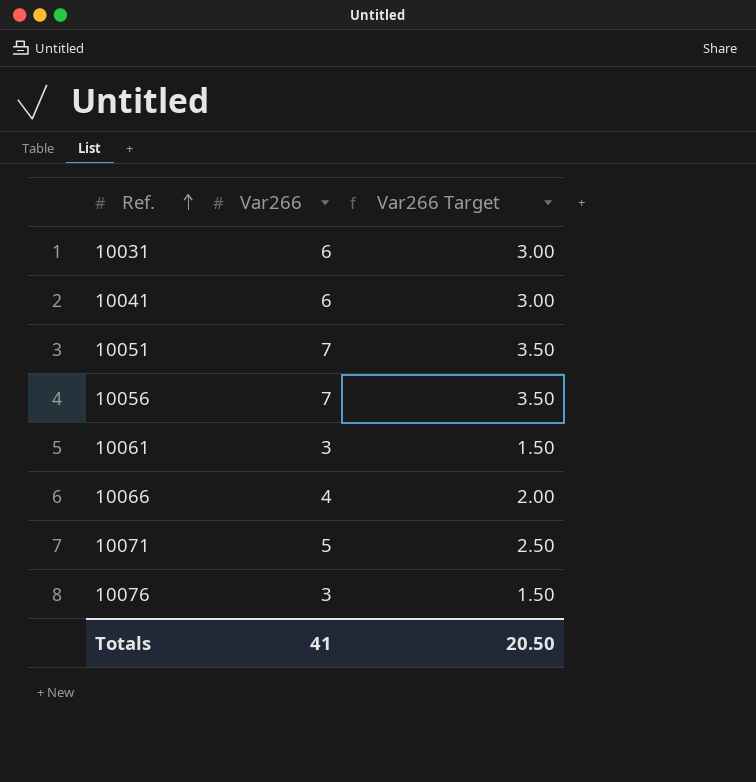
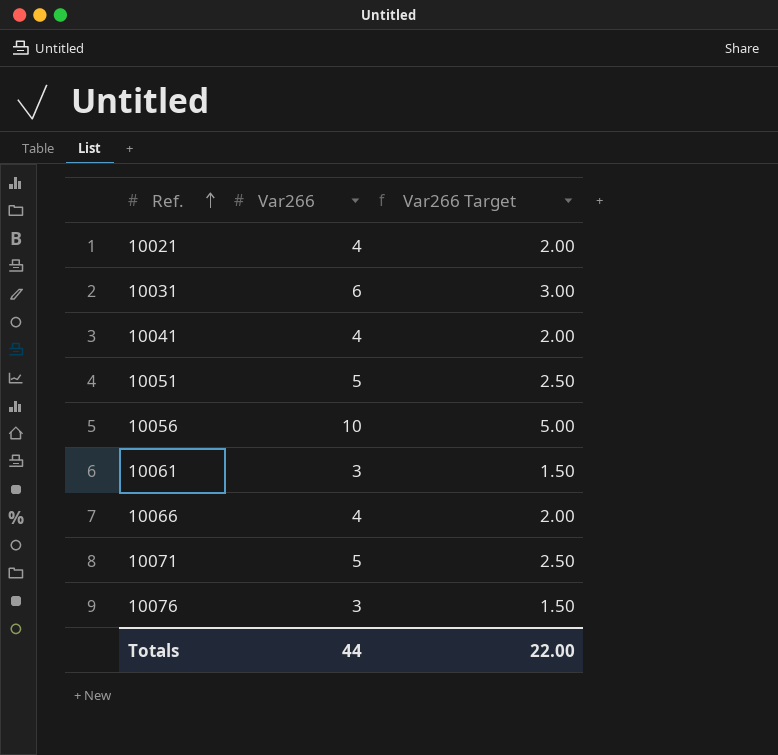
row 10021: none -> 4 | 2.00
10041 | Var266: 6 -> 4
10041 | Var266 Target: 3.00 -> 2.00
10051 | Var266: 7 -> 5
10051 | Var266 Target: 3.50 -> 2.50
10056 | Var266: 7 -> 10
10056 | Var266 Target: 3.50 -> 5.00
Totals | Var266: 41 -> 44
Totals | Var266 Target: 20.50 -> 22.00

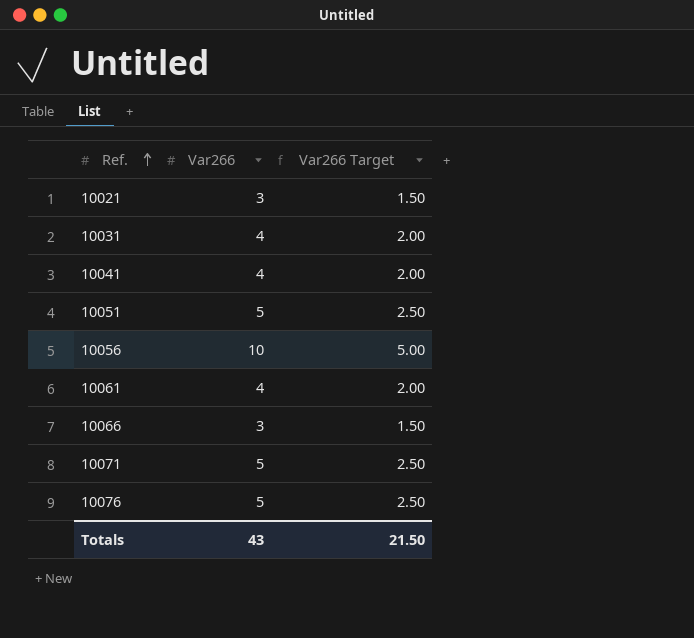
10021 | Var266: 4 -> 3
10021 | Var266 Target: 2.00 -> 1.50
10031 | Var266: 6 -> 4
10031 | Var266 Target: 3.00 -> 2.00
10061 | Var266: 3 -> 4
10061 | Var266 Target: 1.50 -> 2.00
10066 | Var266: 4 -> 3
10066 | Var266 Target: 2.00 -> 1.50
10076 | Var266: 3 -> 5
10076 | Var266 Target: 1.50 -> 2.50
Totals | Var266: 44 -> 43
Totals | Var266 Target: 22.00 -> 21.50

